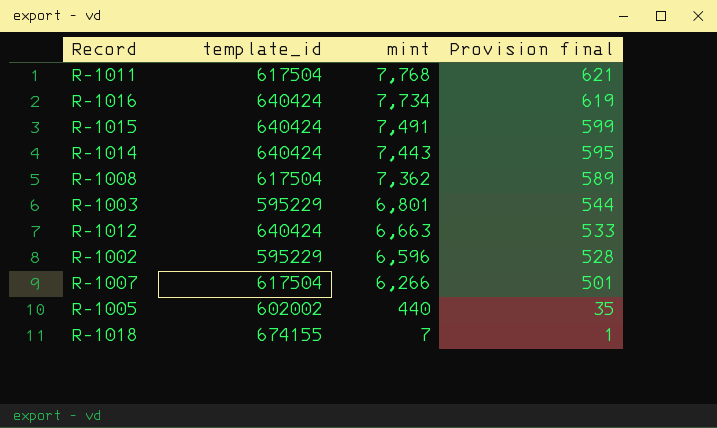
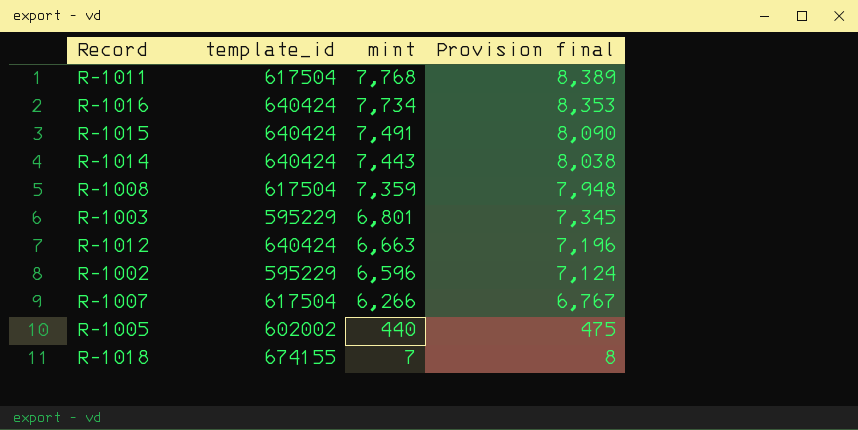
column Provision final | formula: [mint] * 0.08 -> [mint] * 1.08
R-1008 | mint: 7,362 -> 7,359

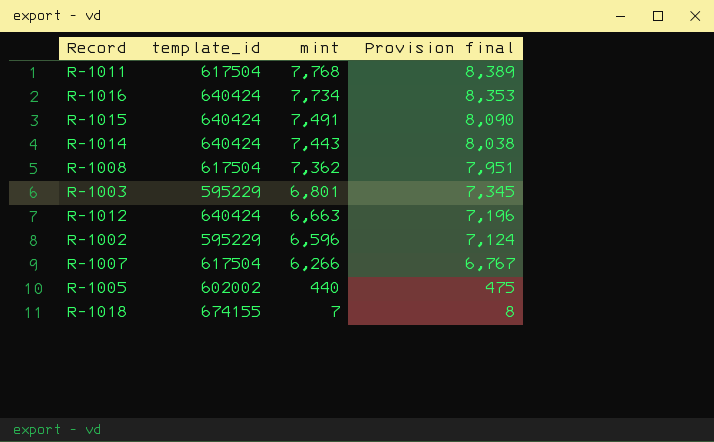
R-1008 | mint: 7,359 -> 7,362
R-1008 | Provision final: 7,948 -> 7,951

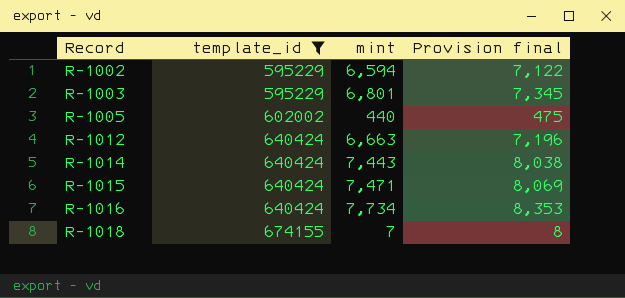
filter: none -> template_id != 617504
row order: mint descending -> Record ascending
R-1002 | mint: 6,596 -> 6,594
R-1002 | Provision final: 7,124 -> 7,122
R-1015 | mint: 7,491 -> 7,471
R-1015 | Provision final: 8,090 -> 8,069

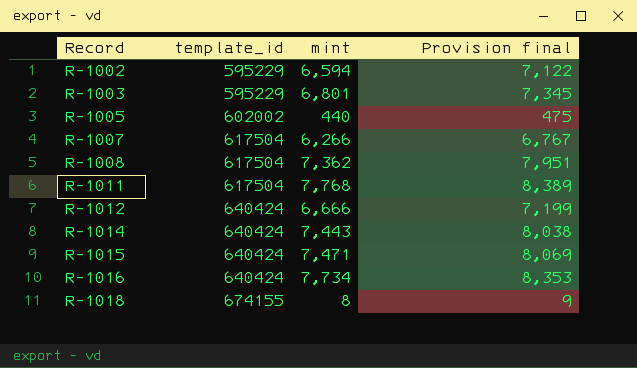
filter: template_id != 617504 -> none
R-1012 | mint: 6,663 -> 6,666
R-1012 | Provision final: 7,196 -> 7,199
R-1018 | mint: 7 -> 8
R-1018 | Provision final: 8 -> 9

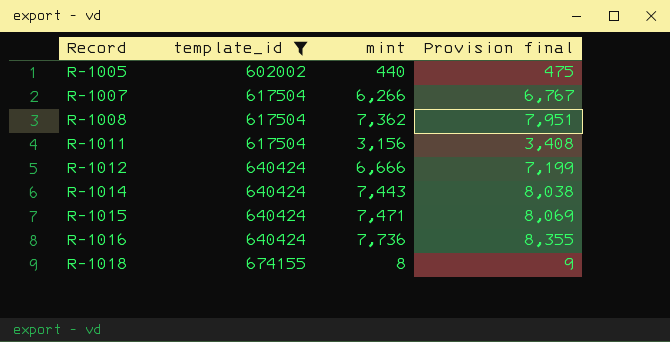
filter: none -> template_id != 595229
R-1011 | mint: 7,768 -> 3,156
R-1011 | Provision final: 8,389 -> 3,408
R-1016 | mint: 7,734 -> 7,736
R-1016 | Provision final: 8,353 -> 8,355

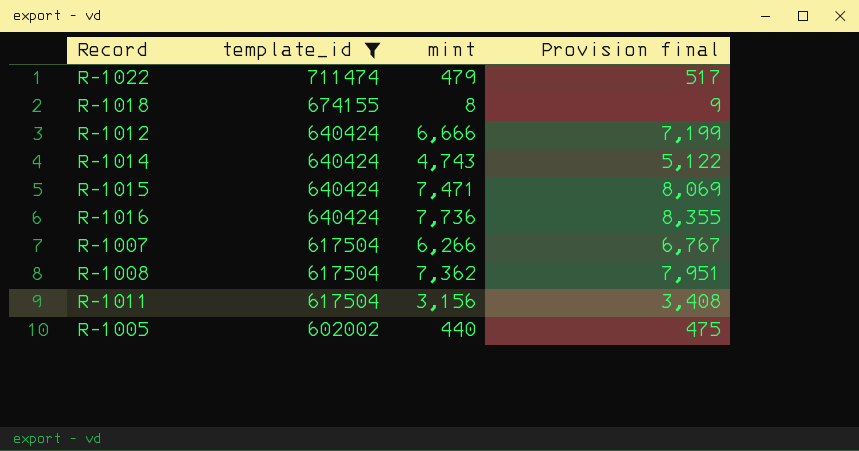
row order: Record ascending -> template_id descending
row R-1022: none -> 711474 | 479 | 517
R-1014 | mint: 7,443 -> 4,743
R-1014 | Provision final: 8,038 -> 5,122

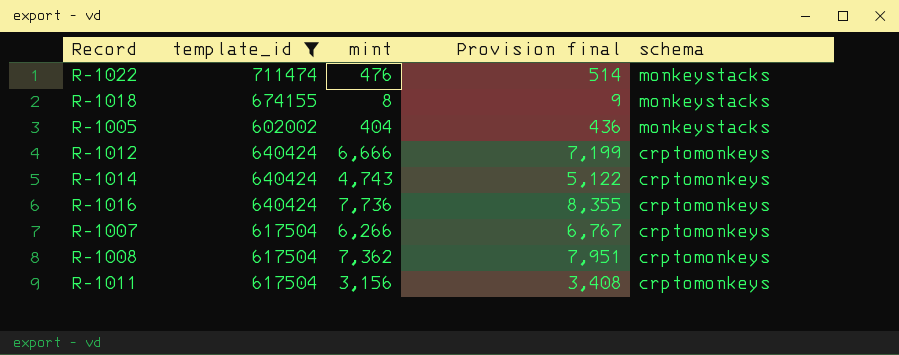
row order: template_id descending -> schema descending
column schema | position: none -> 5
row R-1015: 640424 | 7,471 | 8,069 -> none
R-1022 | mint: 479 -> 476
R-1022 | Provision final: 517 -> 514
R-1005 | mint: 440 -> 404
R-1005 | Provision final: 475 -> 436

